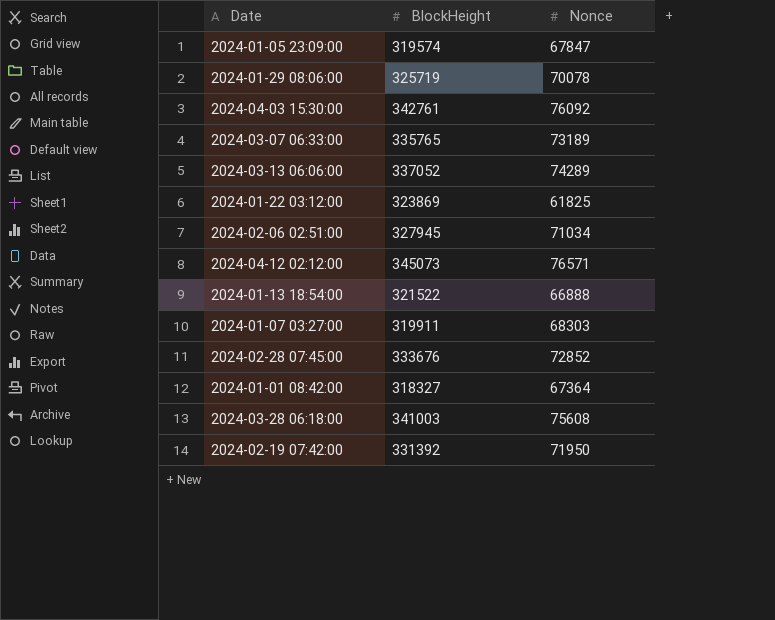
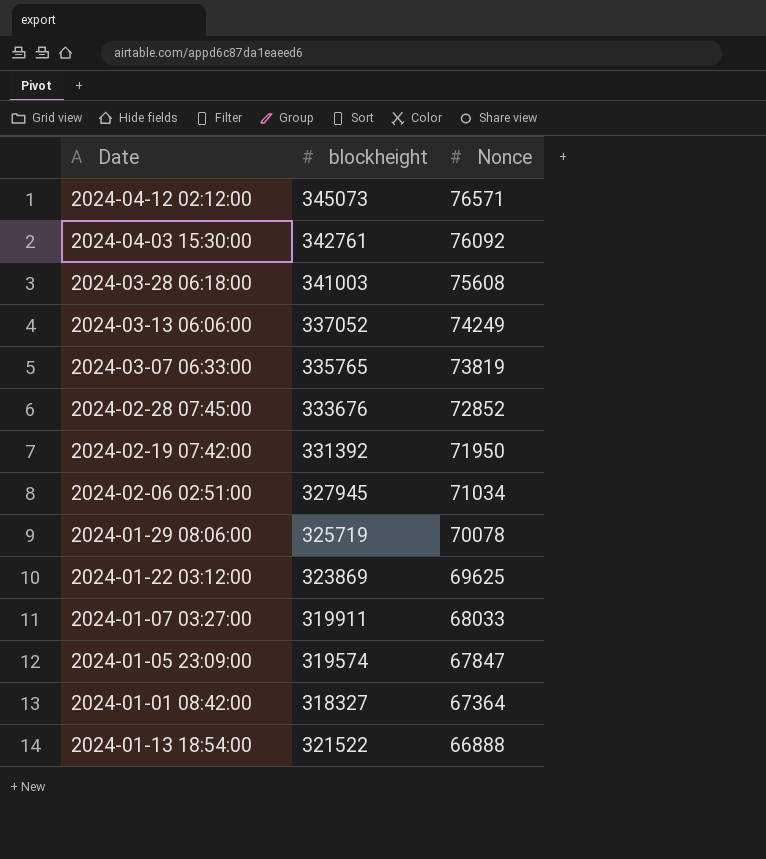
row order: none -> Nonce descending
column name: BlockHeight -> blockheight
2024-03-13 06:06:00 | Nonce: 74289 -> 74249
2024-03-07 06:33:00 | Nonce: 73189 -> 73819
2024-01-22 03:12:00 | Nonce: 61825 -> 69625
2024-01-07 03:27:00 | Nonce: 68303 -> 68033

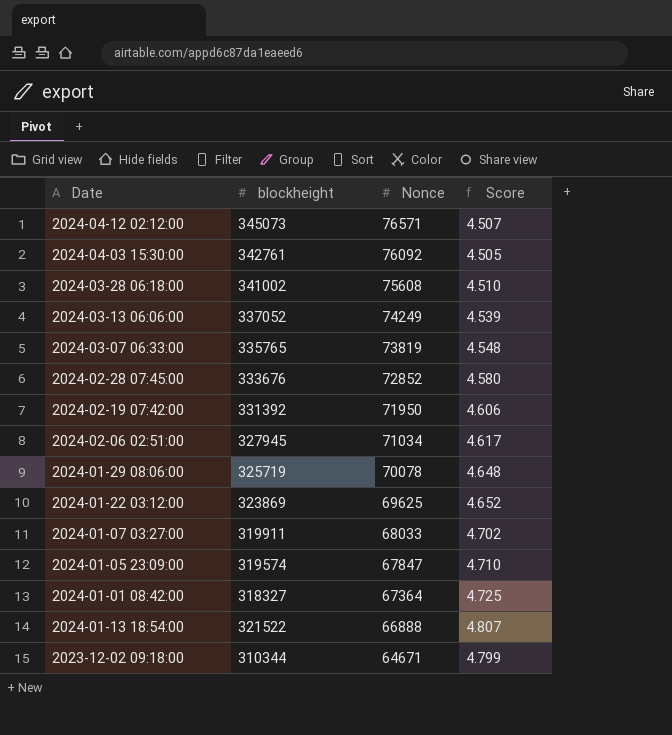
column Score | formula: none -> [blockheight] / [Nonce]
2024-03-28 06:18:00 | blockheight: 341003 -> 341002
row 2023-12-02 09:18:00: none -> 310344 | 64671 | 4.799

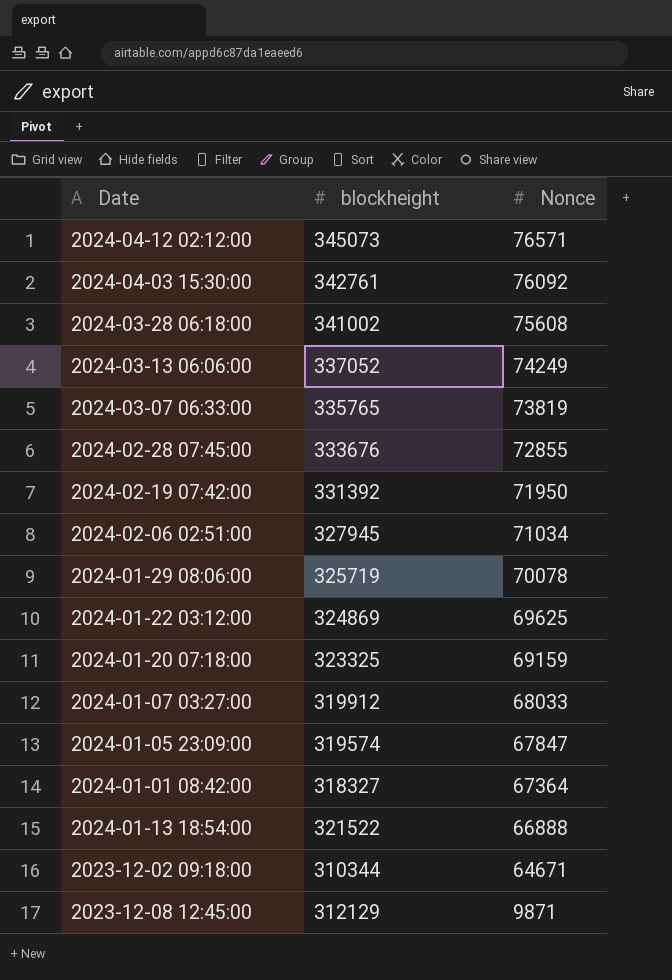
column Score | formula: [blockheight] / [Nonce] -> none
2024-02-28 07:45:00 | Nonce: 72852 -> 72855
2024-01-22 03:12:00 | blockheight: 323869 -> 324869
row 2024-01-20 07:18:00: none -> 323325 | 69159
2024-01-07 03:27:00 | blockheight: 319911 -> 319912
row 2023-12-08 12:45:00: none -> 312129 | 9871

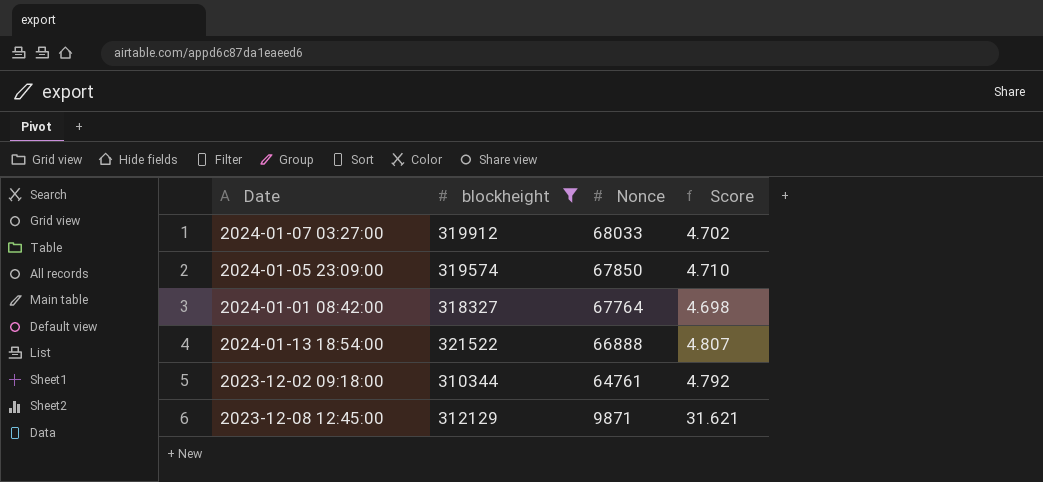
filter: none -> blockheight <= 321522
column Score | formula: none -> [blockheight] / [Nonce]
2024-01-05 23:09:00 | Nonce: 67847 -> 67850
2024-01-01 08:42:00 | Nonce: 67364 -> 67764
2023-12-02 09:18:00 | Nonce: 64671 -> 64761

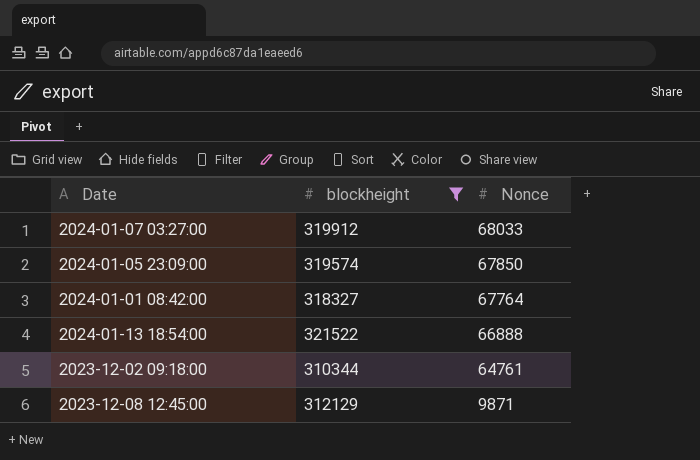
column Score | formula: [blockheight] / [Nonce] -> none

